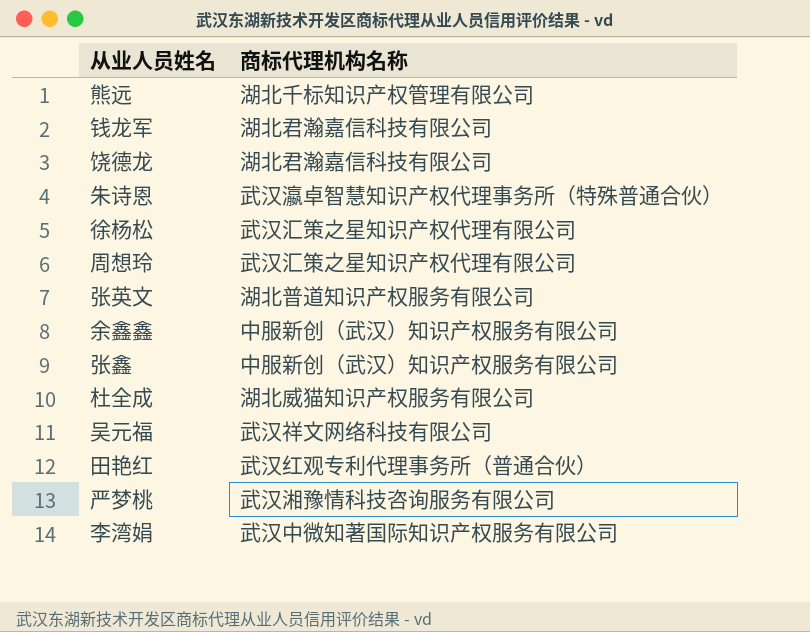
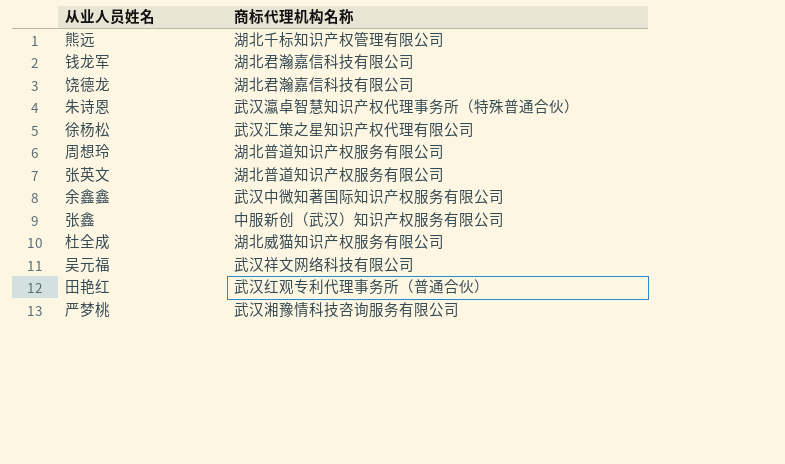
row 李湾娟: 武汉中微知著国际知识产权服务有限公司 -> none
周想玲 | 商标代理机构名称: 武汉汇策之星知识产权代理有限公司 -> 湖北普道知识产权服务有限公司
余鑫鑫 | 商标代理机构名称: 中服新创（武汉）知识产权服务有限公司 -> 武汉中微知著国际知识产权服务有限公司

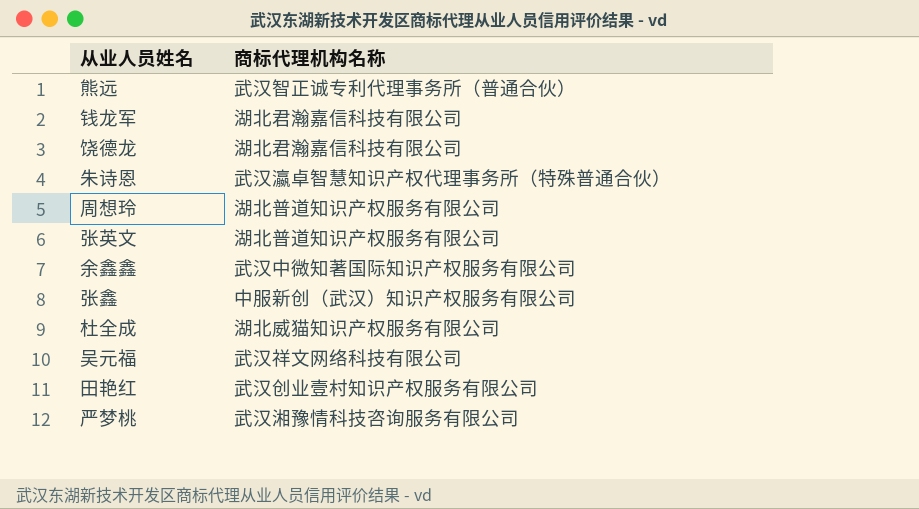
row 徐杨松: 武汉汇策之星知识产权代理有限公司 -> none
熊远 | 商标代理机构名称: 湖北千标知识产权管理有限公司 -> 武汉智正诚专利代理事务所（普通合伙）
田艳红 | 商标代理机构名称: 武汉红观专利代理事务所（普通合伙） -> 武汉创业壹村知识产权服务有限公司

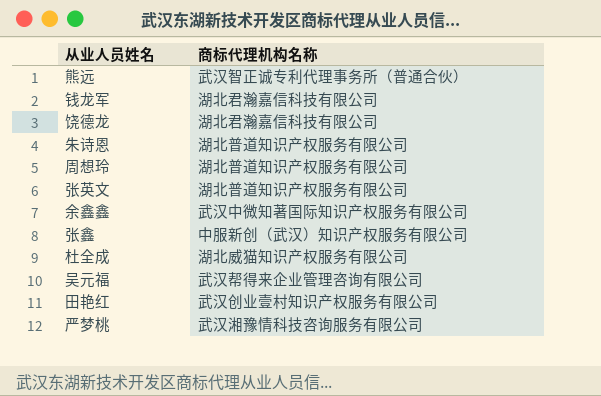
朱诗恩 | 商标代理机构名称: 武汉瀛卓智慧知识产权代理事务所（特殊普通合伙） -> 湖北普道知识产权服务有限公司
吴元福 | 商标代理机构名称: 武汉祥文网络科技有限公司 -> 武汉帮得来企业管理咨询有限公司

